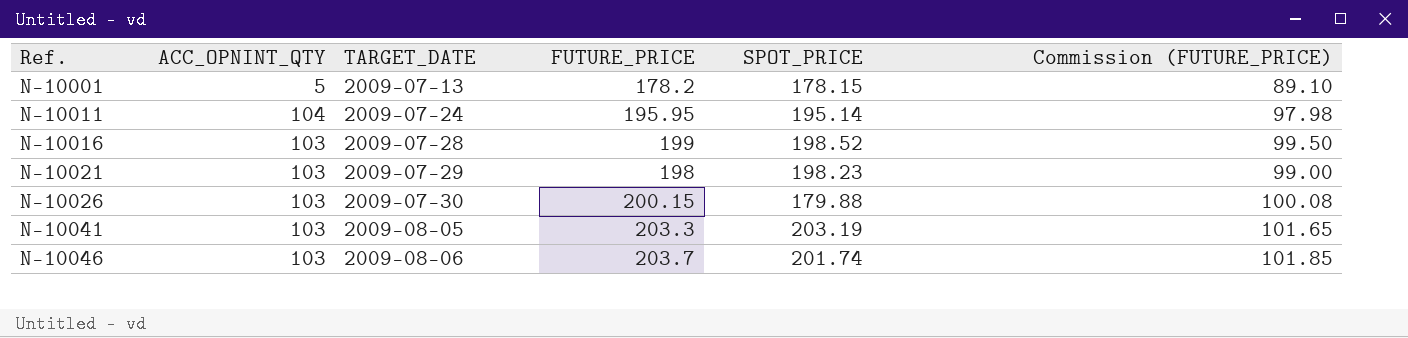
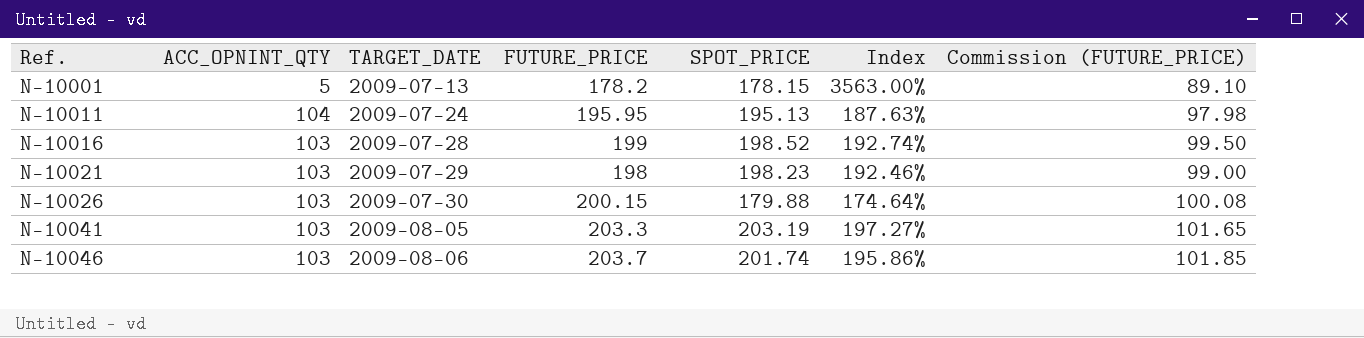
column Index | formula: none -> [SPOT_PRICE] / [ACC_OPNINT_QTY]
N-10011 | SPOT_PRICE: 195.14 -> 195.13

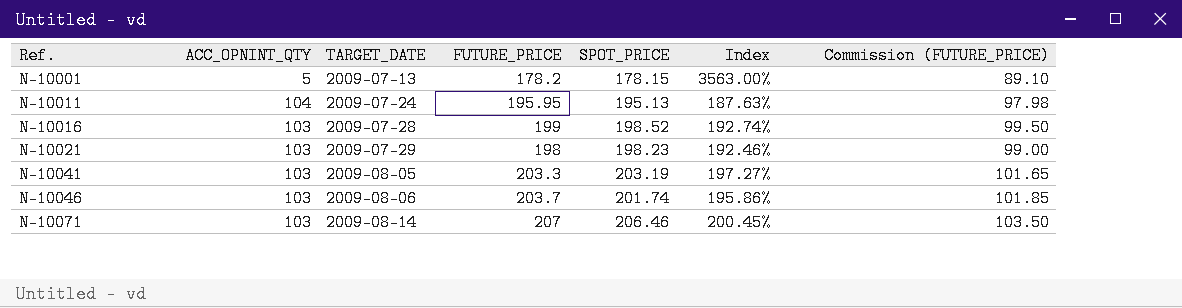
row N-10026: 103 | 2009-07-30 | 200.15 | 179.88 | 174.64% | 100.08 -> none
row N-10071: none -> 103 | 2009-08-14 | 207 | 206.46 | 200.45% | 103.50

